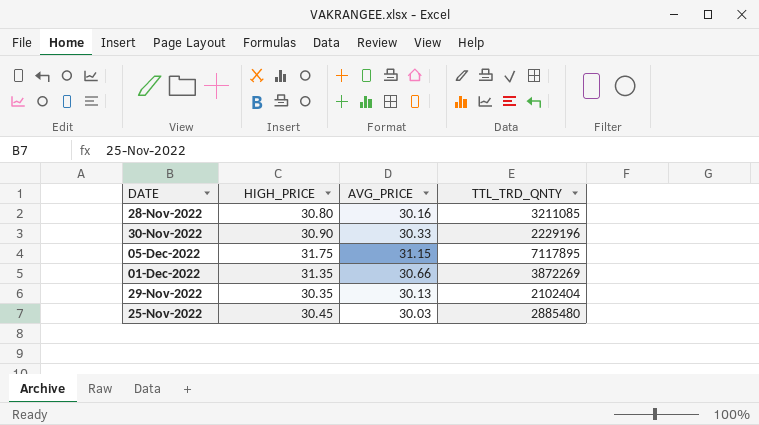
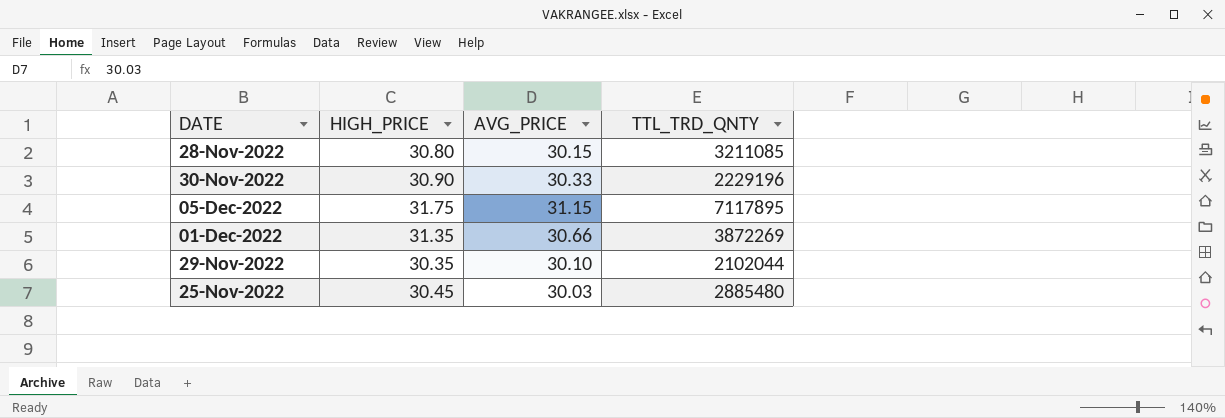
28-Nov-2022 | AVG_PRICE: 30.16 -> 30.15
29-Nov-2022 | AVG_PRICE: 30.13 -> 30.10
29-Nov-2022 | TTL_TRD_QNTY: 2102404 -> 2102044

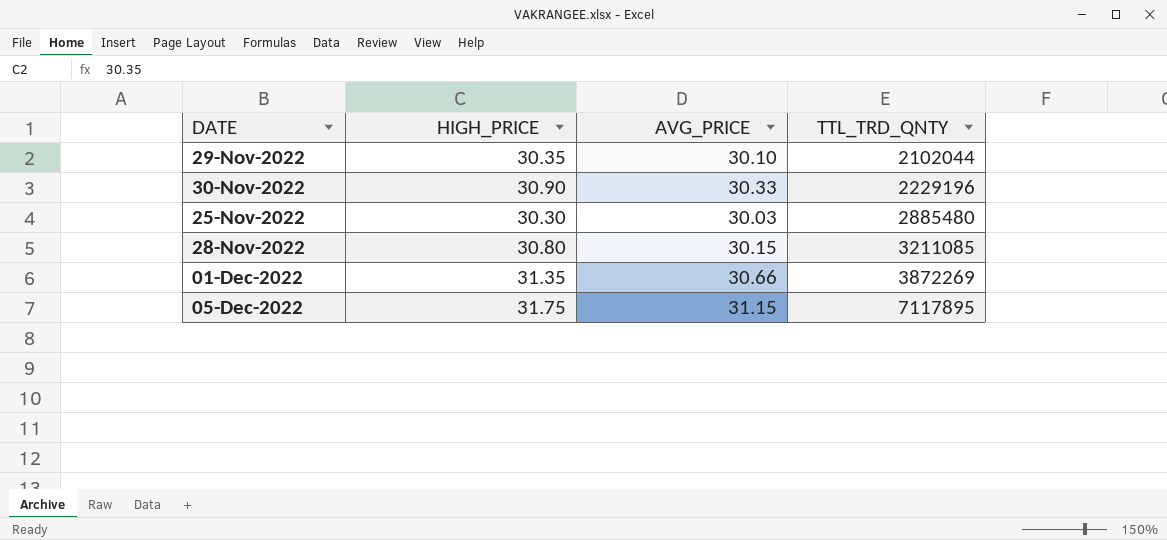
row order: none -> TTL_TRD_QNTY ascending
25-Nov-2022 | HIGH_PRICE: 30.45 -> 30.30

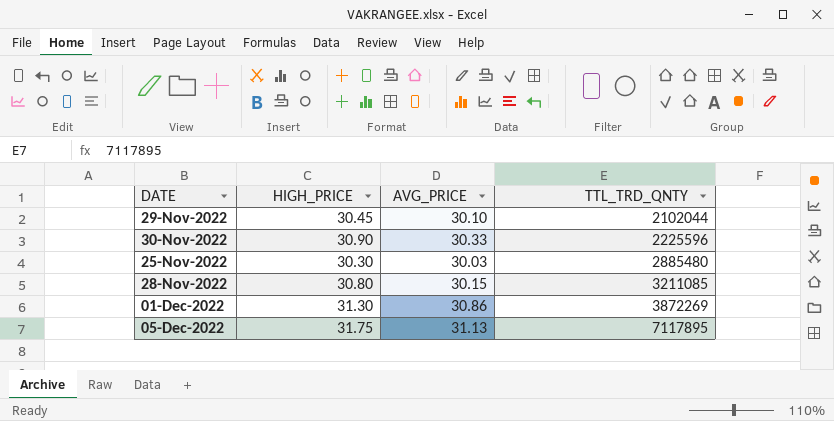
29-Nov-2022 | HIGH_PRICE: 30.35 -> 30.45
30-Nov-2022 | TTL_TRD_QNTY: 2229196 -> 2225596
01-Dec-2022 | HIGH_PRICE: 31.35 -> 31.30
01-Dec-2022 | AVG_PRICE: 30.66 -> 30.86
05-Dec-2022 | AVG_PRICE: 31.15 -> 31.13

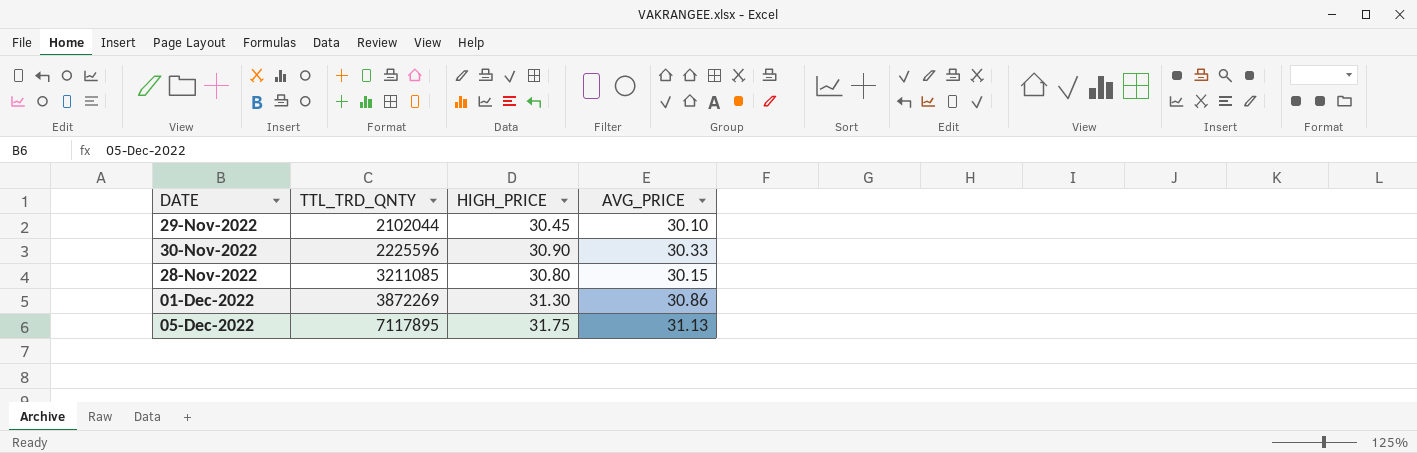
column TTL_TRD_QNTY | position: 4 -> 2
row 25-Nov-2022: 30.30 | 30.03 | 2885480 -> none

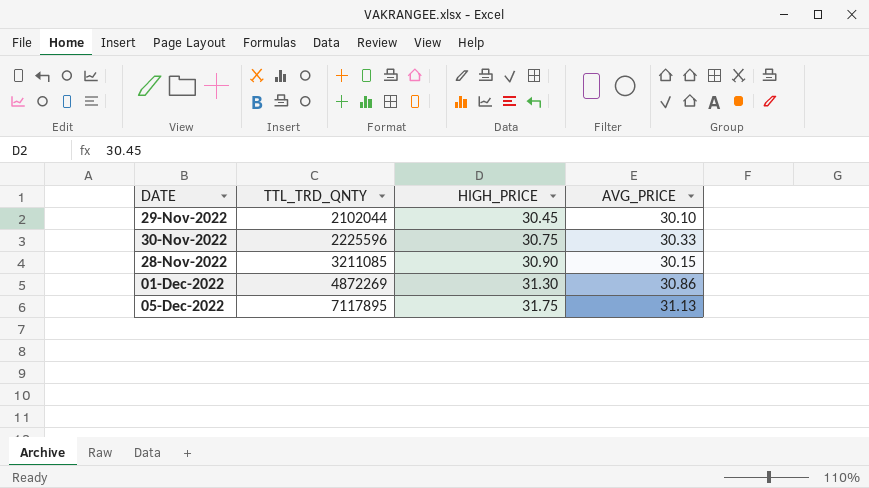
30-Nov-2022 | HIGH_PRICE: 30.90 -> 30.75
28-Nov-2022 | HIGH_PRICE: 30.80 -> 30.90
01-Dec-2022 | TTL_TRD_QNTY: 3872269 -> 4872269

